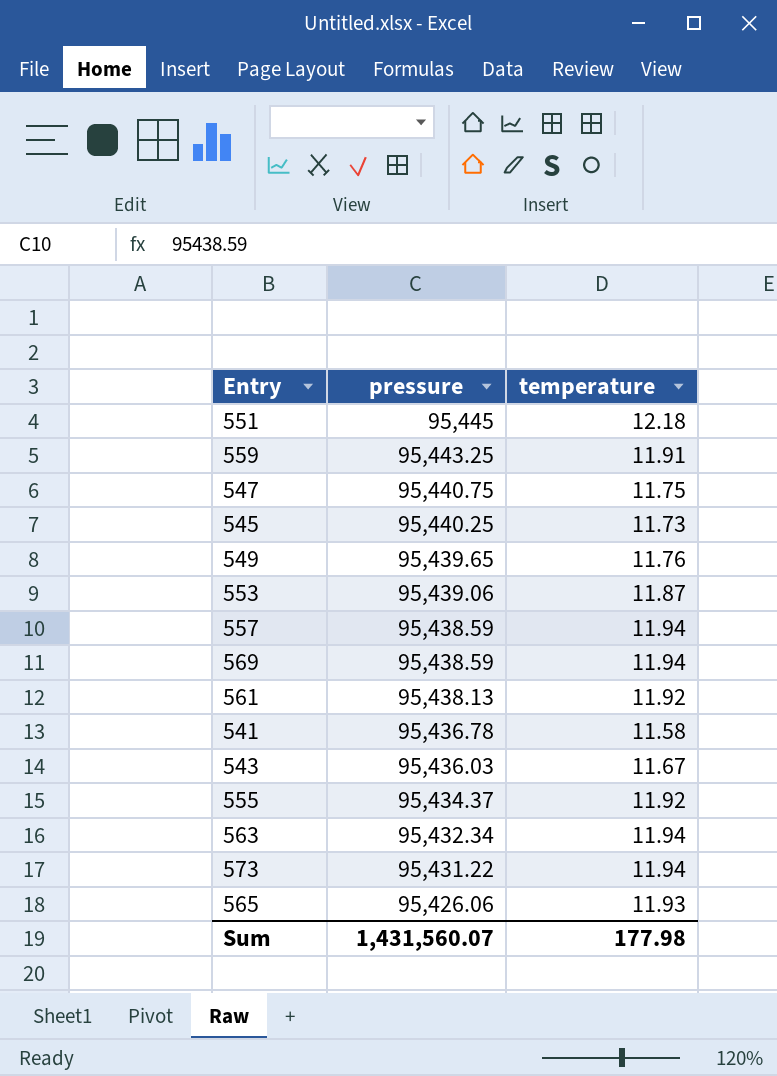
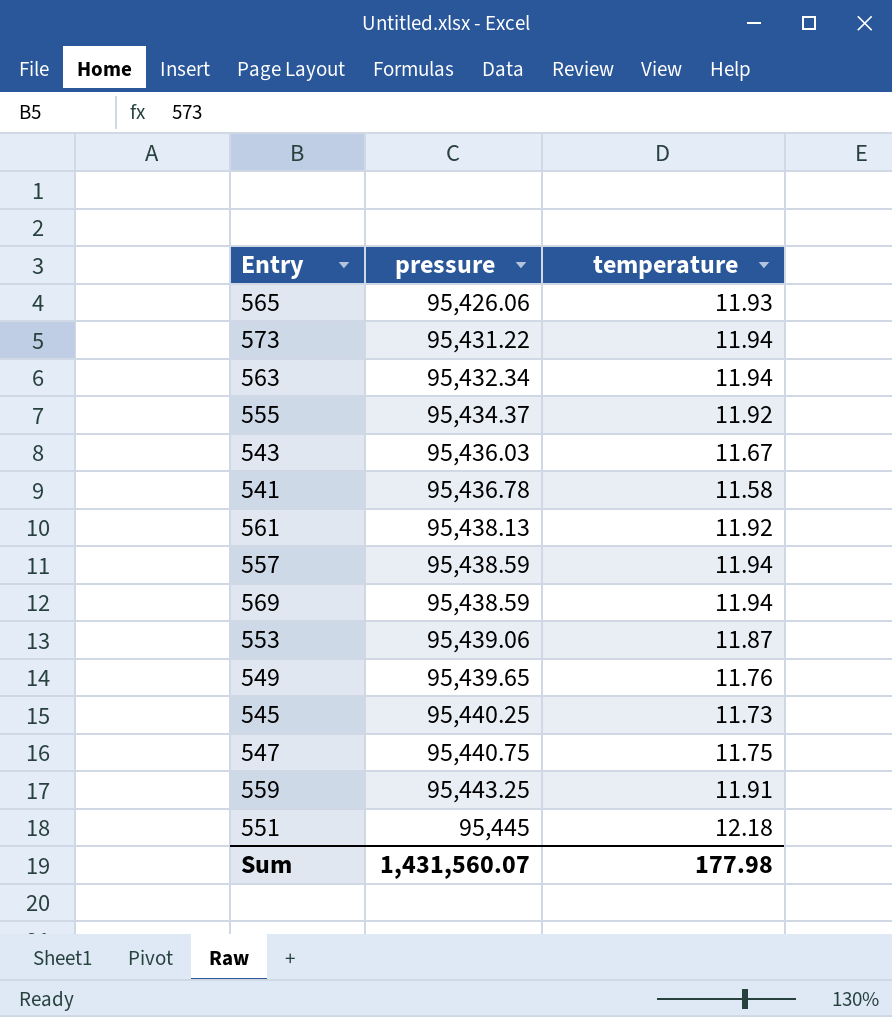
row order: pressure descending -> pressure ascending

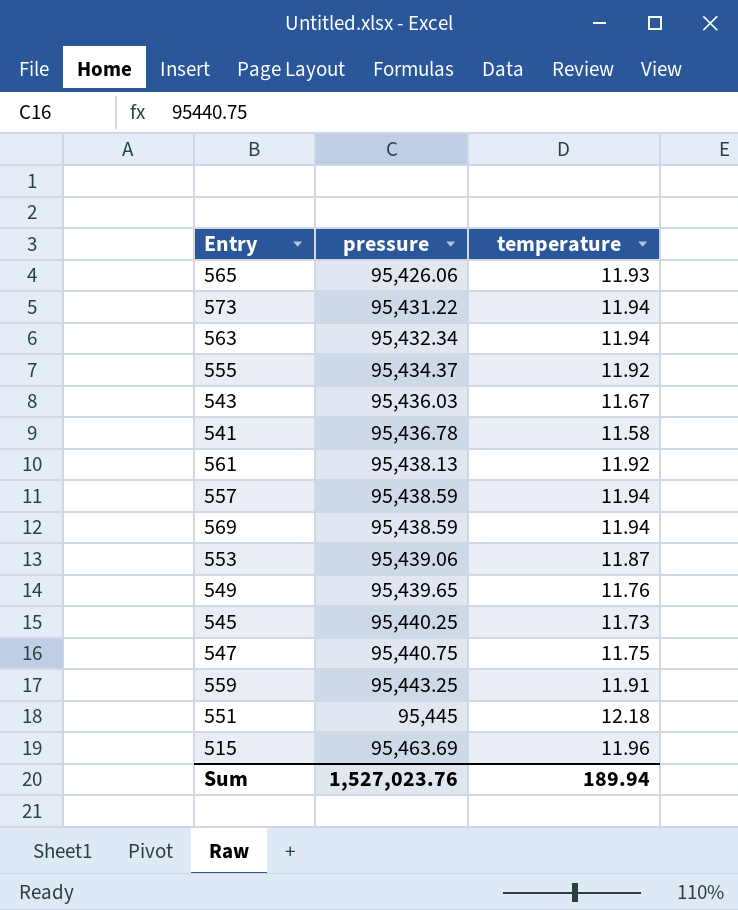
row 515: none -> 95,463.69 | 11.96
Sum | pressure: 1,431,560.07 -> 1,527,023.76
Sum | temperature: 177.98 -> 189.94

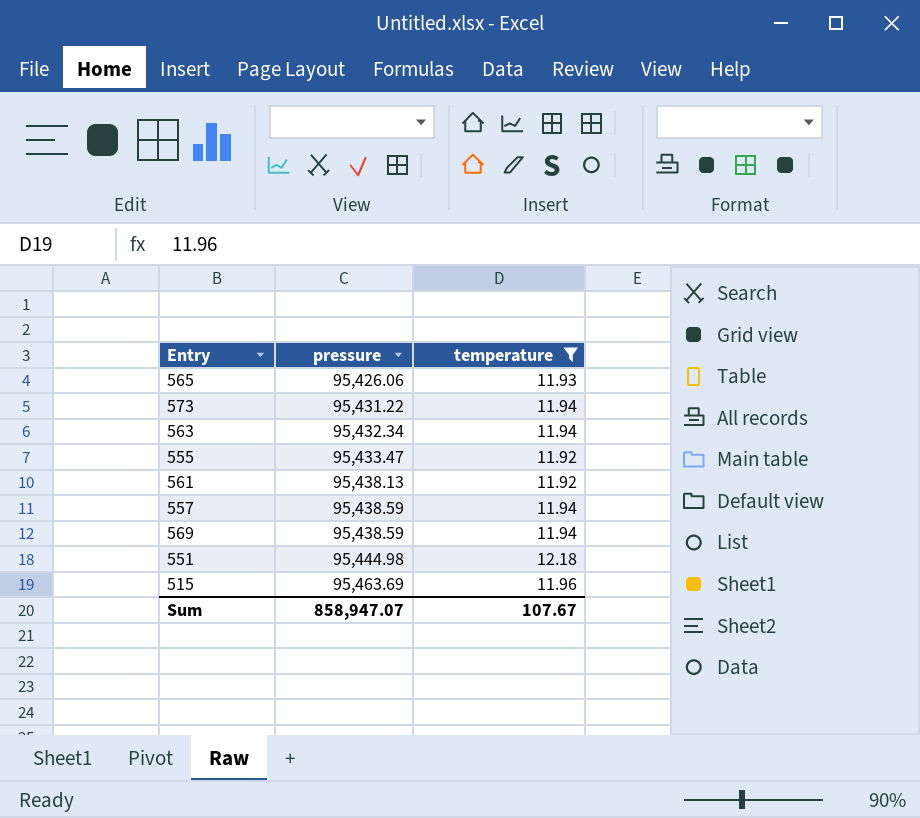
filter: none -> temperature >= 11.92
555 | pressure: 95,434.37 -> 95,433.47
551 | pressure: 95,445 -> 95,444.98
Sum | pressure: 1,527,023.76 -> 858,947.07
Sum | temperature: 189.94 -> 107.67

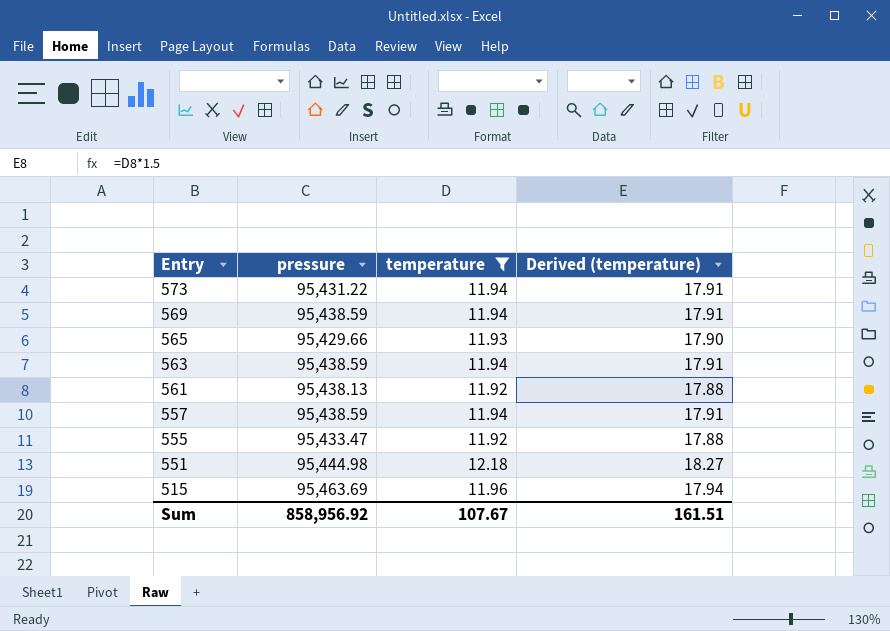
row order: pressure ascending -> Entry descending
column Derived (temperature) | formula: none -> [temperature] * 1.5
565 | pressure: 95,426.06 -> 95,429.66
563 | pressure: 95,432.34 -> 95,438.59
Sum | pressure: 858,947.07 -> 858,956.92

